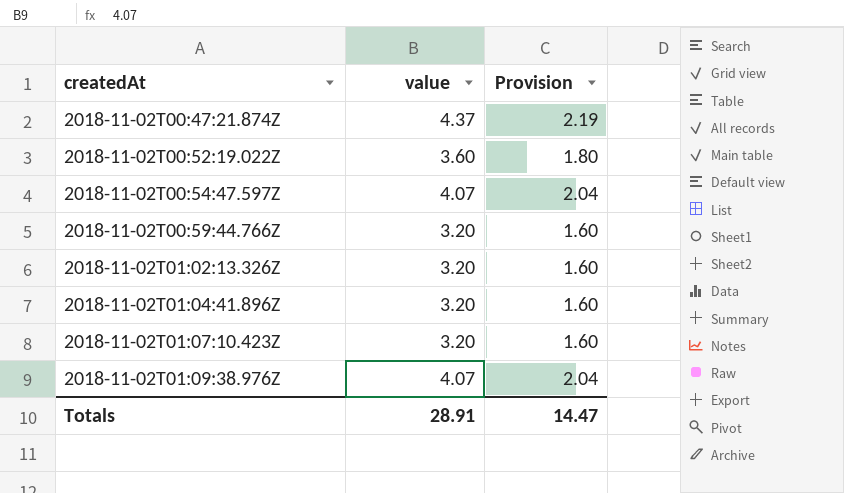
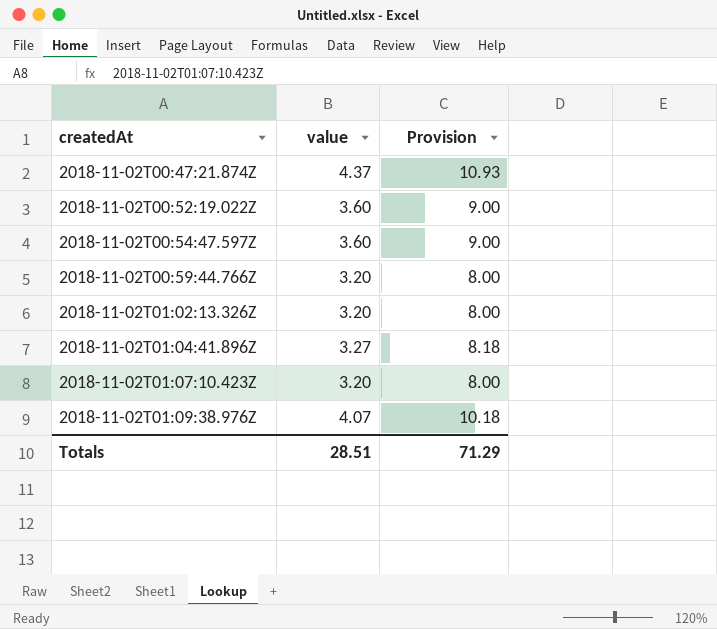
column Provision | formula: [value] * 0.5 -> [value] * 2.5
2018-11-02T00:54:47.597Z | value: 4.07 -> 3.60
2018-11-02T01:04:41.896Z | value: 3.20 -> 3.27
Totals | value: 28.91 -> 28.51
Totals | Provision: 14.47 -> 71.29

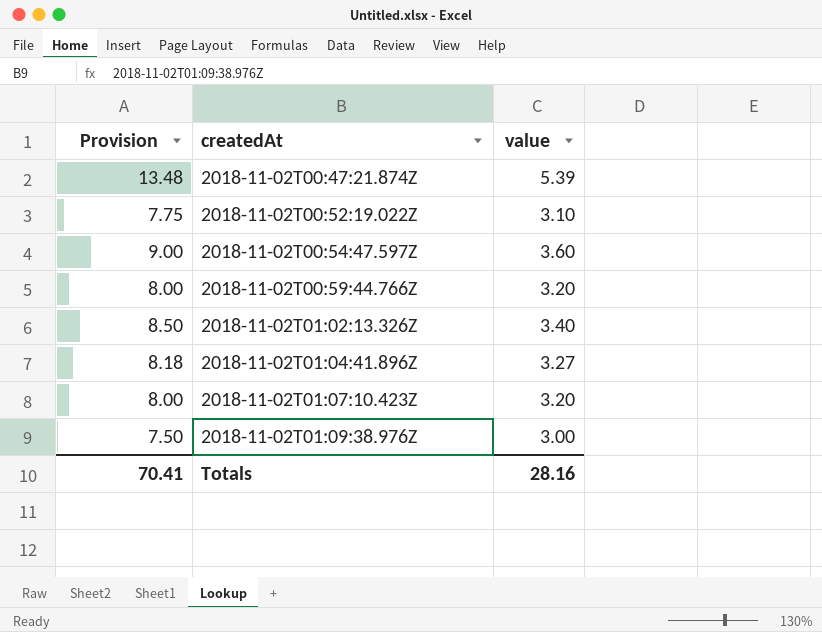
column Provision | position: 3 -> 1
2018-11-02T00:47:21.874Z | Provision: 10.93 -> 13.48
2018-11-02T00:47:21.874Z | value: 4.37 -> 5.39
2018-11-02T00:52:19.022Z | Provision: 9.00 -> 7.75
2018-11-02T00:52:19.022Z | value: 3.60 -> 3.10
2018-11-02T01:02:13.326Z | Provision: 8.00 -> 8.50
2018-11-02T01:02:13.326Z | value: 3.20 -> 3.40
2018-11-02T01:09:38.976Z | Provision: 10.18 -> 7.50
2018-11-02T01:09:38.976Z | value: 4.07 -> 3.00
Totals | Provision: 71.29 -> 70.41
Totals | value: 28.51 -> 28.16

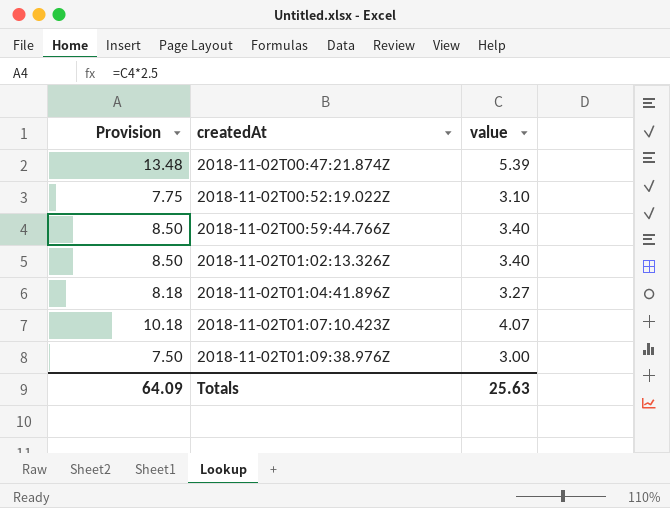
row 2018-11-02T00:54:47.597Z: 9.00 | 3.60 -> none
2018-11-02T00:59:44.766Z | Provision: 8.00 -> 8.50
2018-11-02T00:59:44.766Z | value: 3.20 -> 3.40
2018-11-02T01:07:10.423Z | Provision: 8.00 -> 10.18
2018-11-02T01:07:10.423Z | value: 3.20 -> 4.07
Totals | Provision: 70.41 -> 64.09
Totals | value: 28.16 -> 25.63

